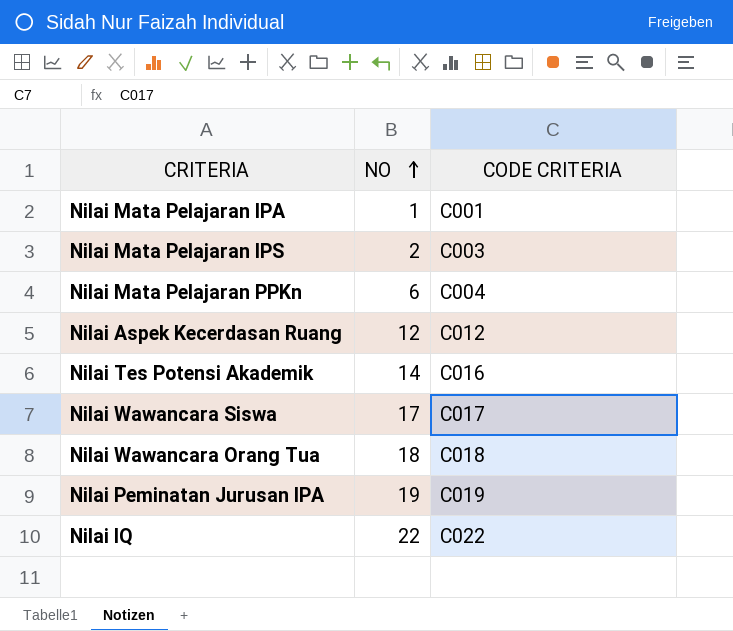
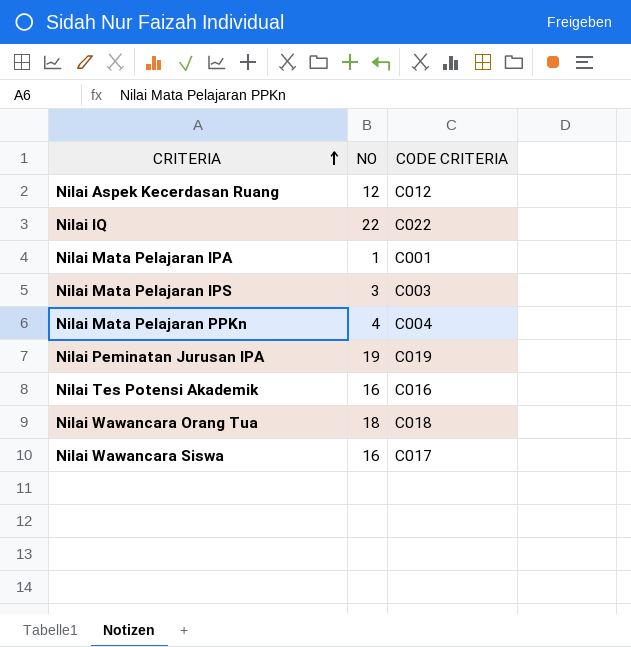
row order: NO ascending -> CRITERIA ascending
Nilai Mata Pelajaran IPS | NO: 2 -> 3
Nilai Mata Pelajaran PPKn | NO: 6 -> 4
Nilai Tes Potensi Akademik | NO: 14 -> 16
Nilai Wawancara Siswa | NO: 17 -> 16

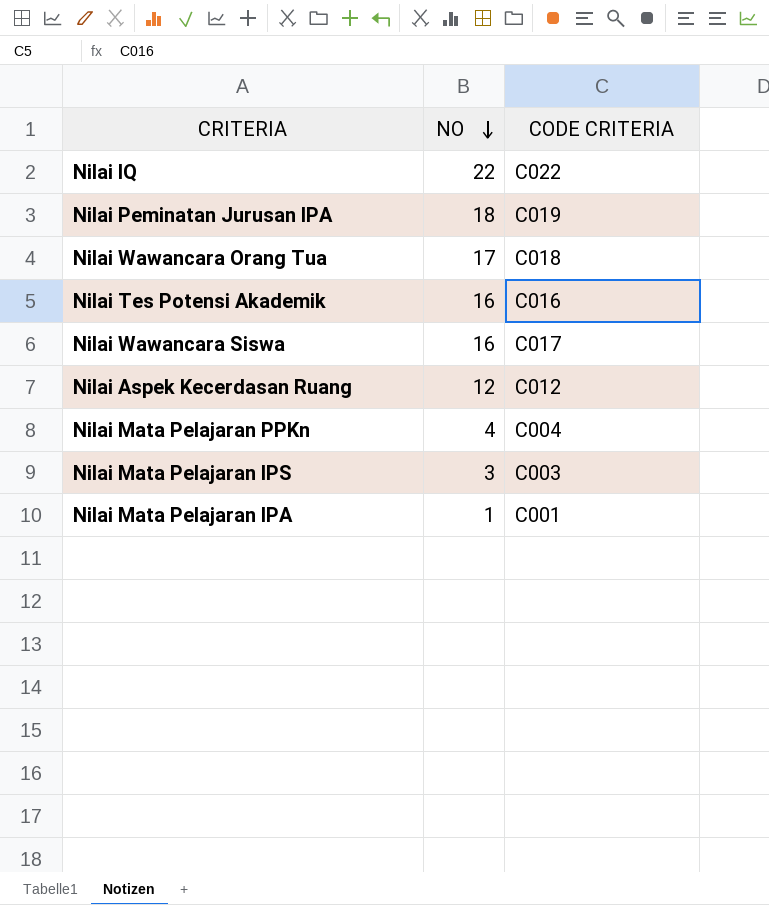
row order: CRITERIA ascending -> NO descending
Nilai Peminatan Jurusan IPA | NO: 19 -> 18
Nilai Wawancara Orang Tua | NO: 18 -> 17

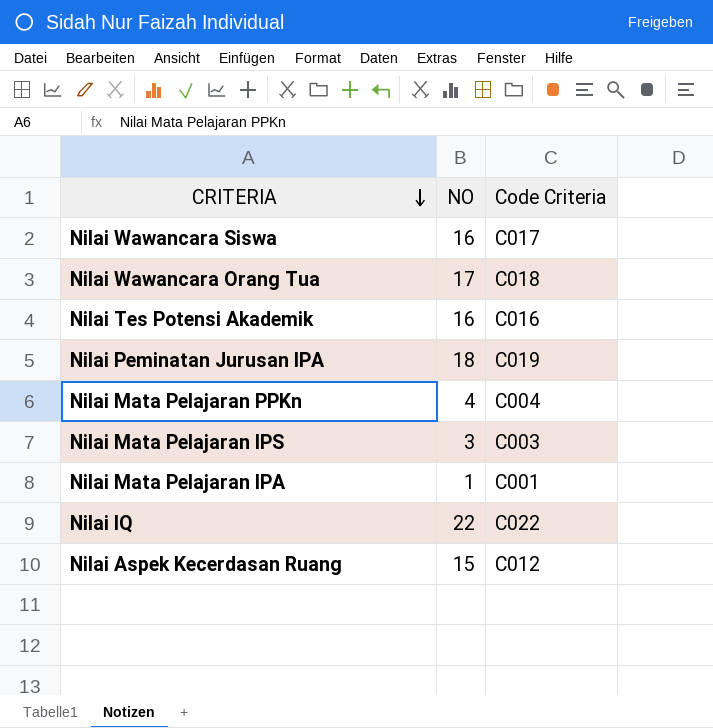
row order: NO descending -> CRITERIA descending
column name: CODE CRITERIA -> Code Criteria
Nilai Aspek Kecerdasan Ruang | NO: 12 -> 15

